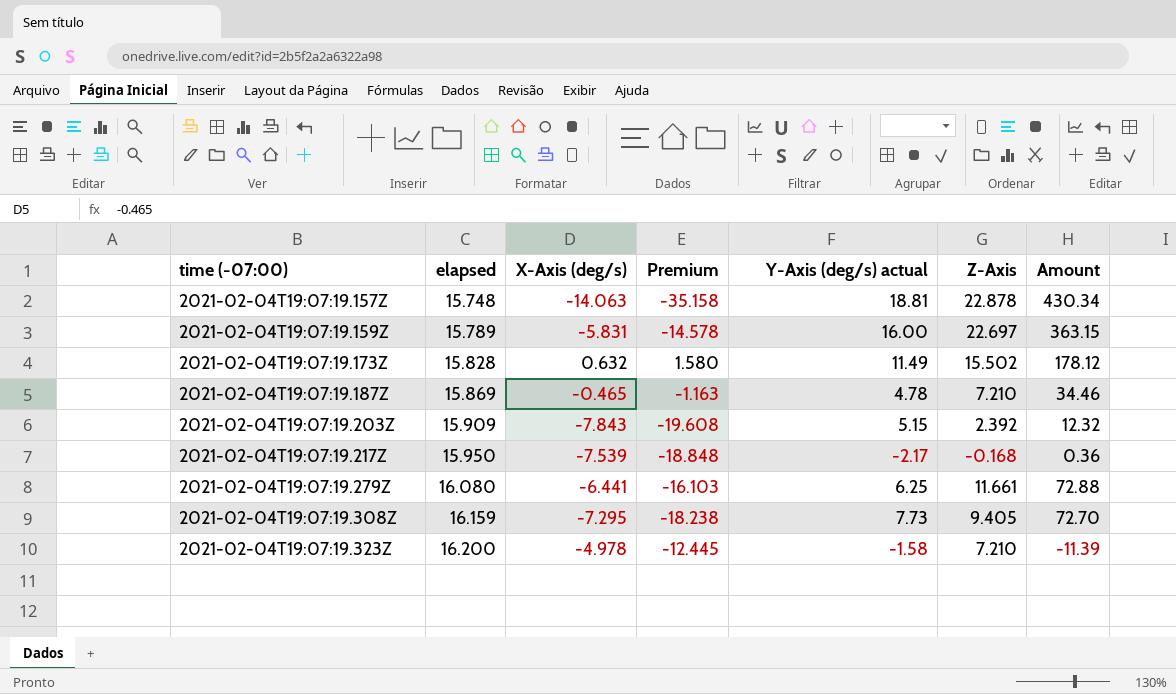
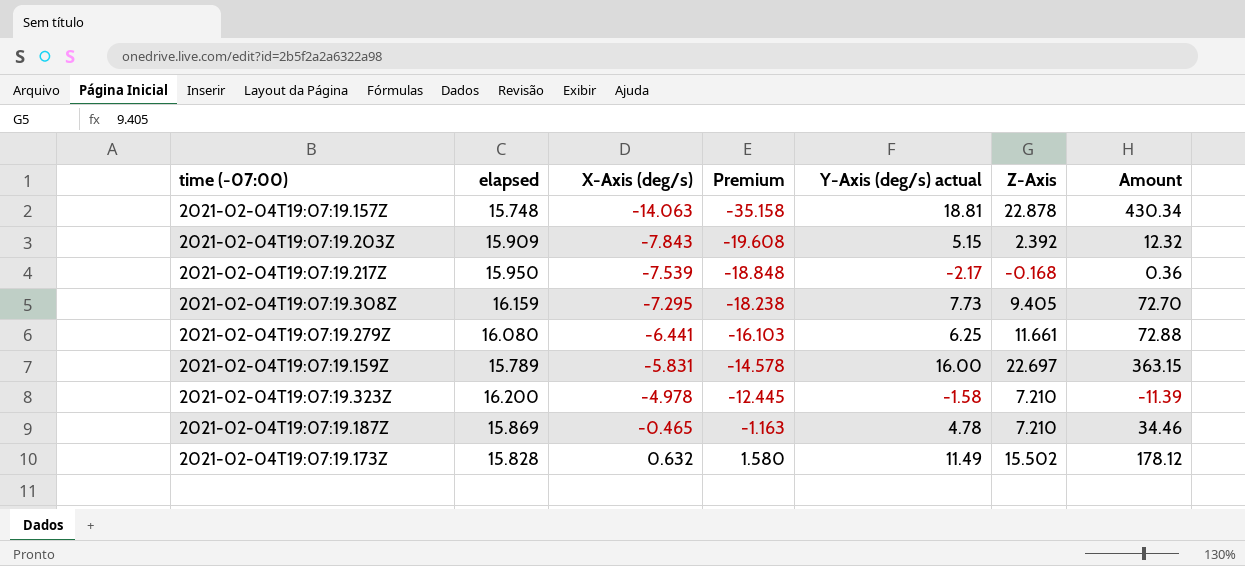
row order: time (-07:00) ascending -> X-Axis (deg/s) ascending

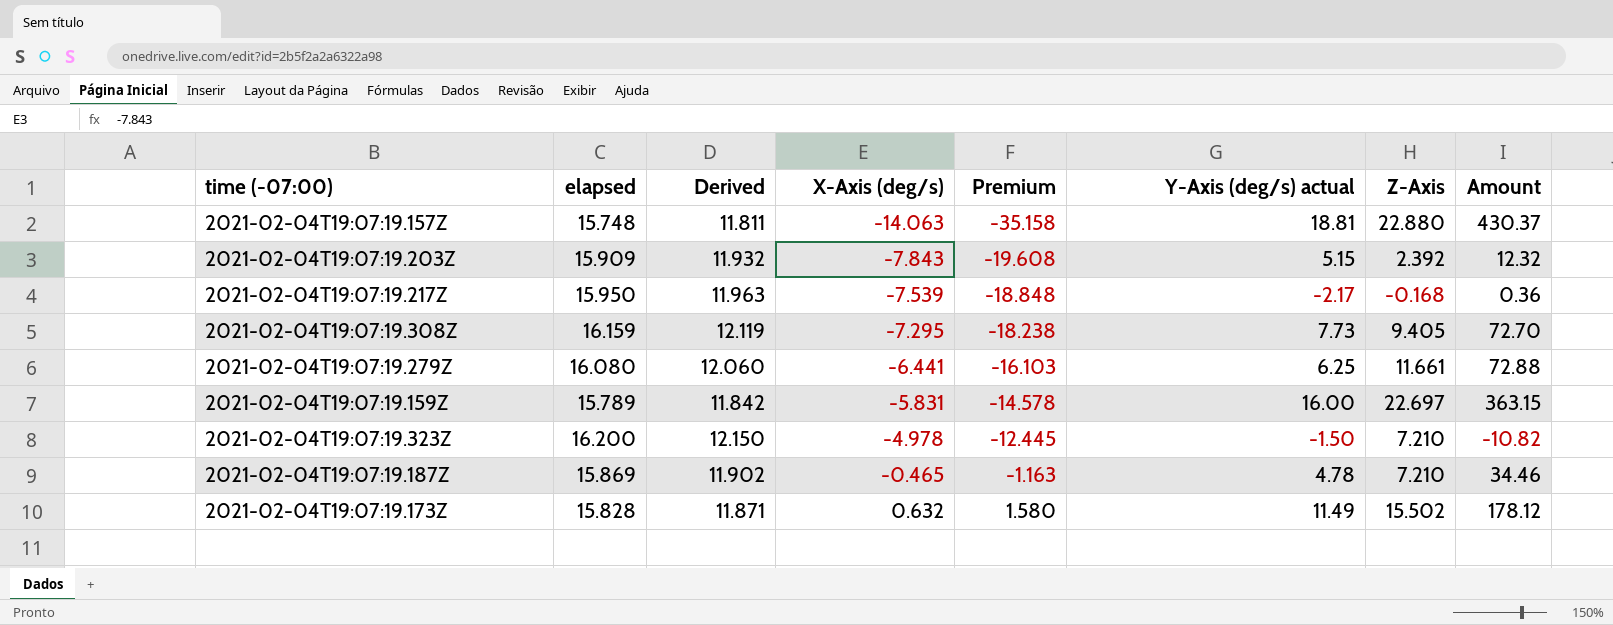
column Derived | formula: none -> [elapsed] * 0.75
2021-02-04T19:07:19.157Z | Z-Axis: 22.878 -> 22.880
2021-02-04T19:07:19.157Z | Amount: 430.34 -> 430.37
2021-02-04T19:07:19.323Z | Y-Axis (deg/s) actual: -1.58 -> -1.50
2021-02-04T19:07:19.323Z | Amount: -11.39 -> -10.82

